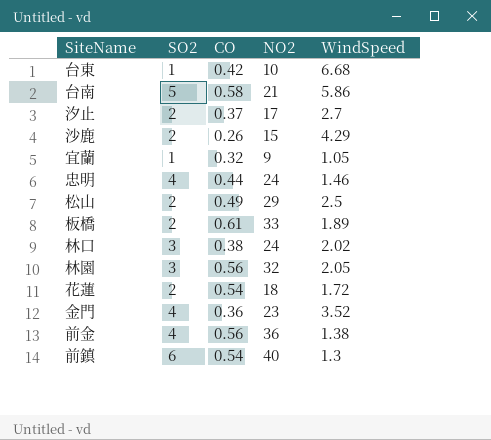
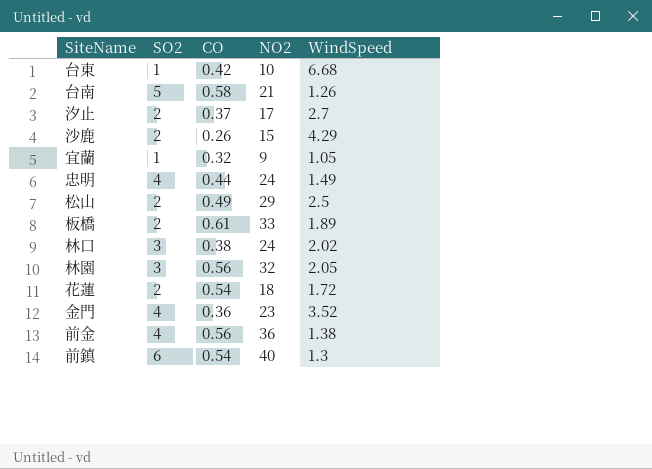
台南 | WindSpeed: 5.86 -> 1.26
忠明 | WindSpeed: 1.46 -> 1.49

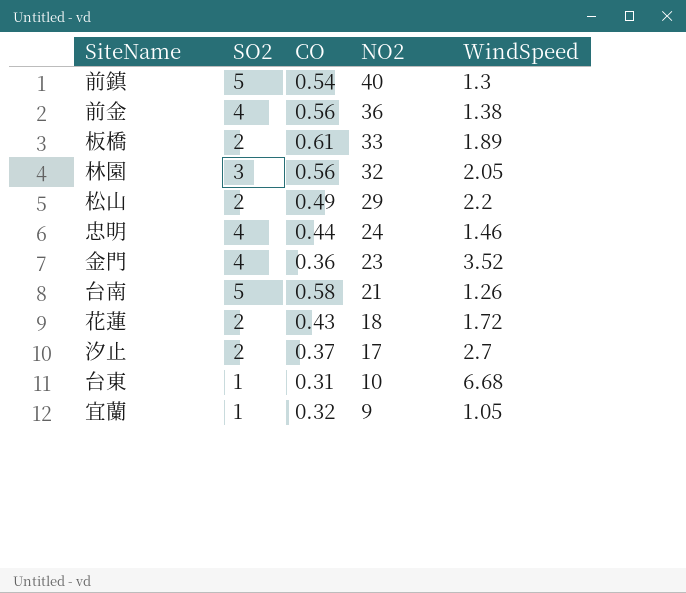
row order: none -> NO2 descending
row 沙鹿: 2 | 0.26 | 15 | 4.29 -> none
row 林口: 3 | 0.38 | 24 | 2.02 -> none
前鎮 | SO2: 6 -> 5
松山 | WindSpeed: 2.5 -> 2.2
忠明 | WindSpeed: 1.49 -> 1.46
花蓮 | CO: 0.54 -> 0.43
台東 | CO: 0.42 -> 0.31

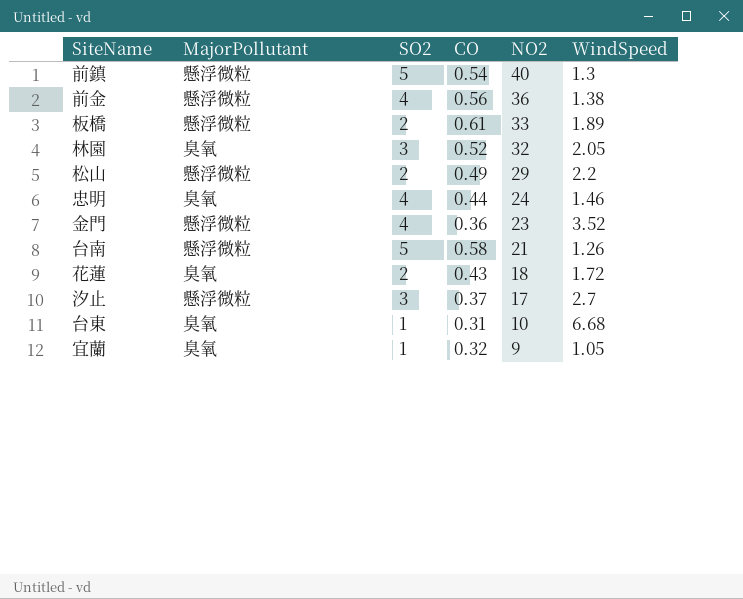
column MajorPollutant | position: none -> 2
林園 | CO: 0.56 -> 0.52
汐止 | SO2: 2 -> 3

